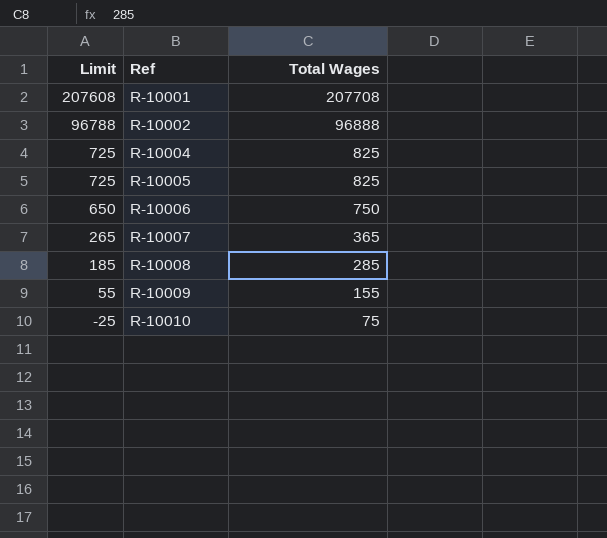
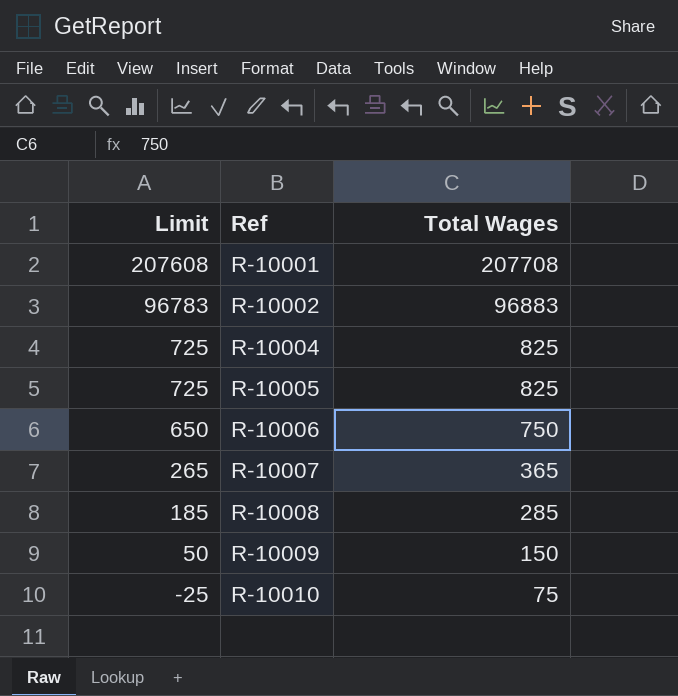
R-10002 | Limit: 96788 -> 96783
R-10002 | Total Wages: 96888 -> 96883
R-10009 | Limit: 55 -> 50
R-10009 | Total Wages: 155 -> 150

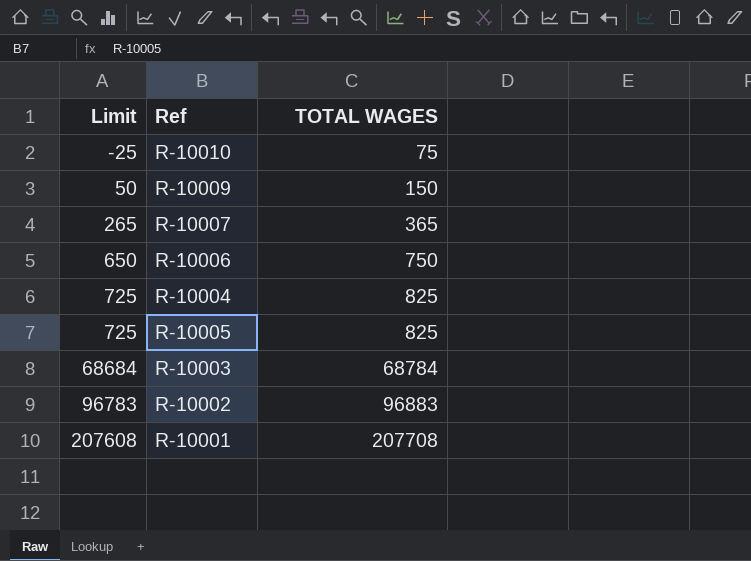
row order: Limit descending -> Limit ascending
column name: Total Wages -> TOTAL WAGES
row R-10008: 185 | 285 -> none
row R-10003: none -> 68684 | 68784

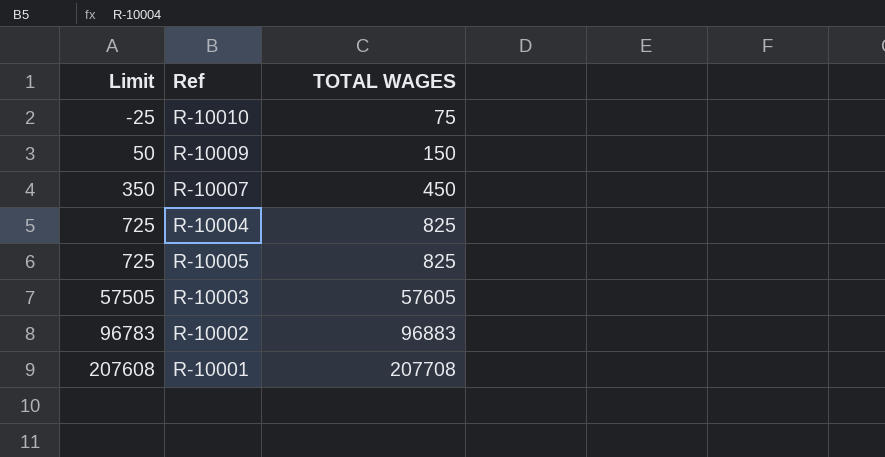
row R-10006: 650 | 750 -> none
R-10007 | Limit: 265 -> 350
R-10007 | TOTAL WAGES: 365 -> 450
R-10003 | Limit: 68684 -> 57505
R-10003 | TOTAL WAGES: 68784 -> 57605

